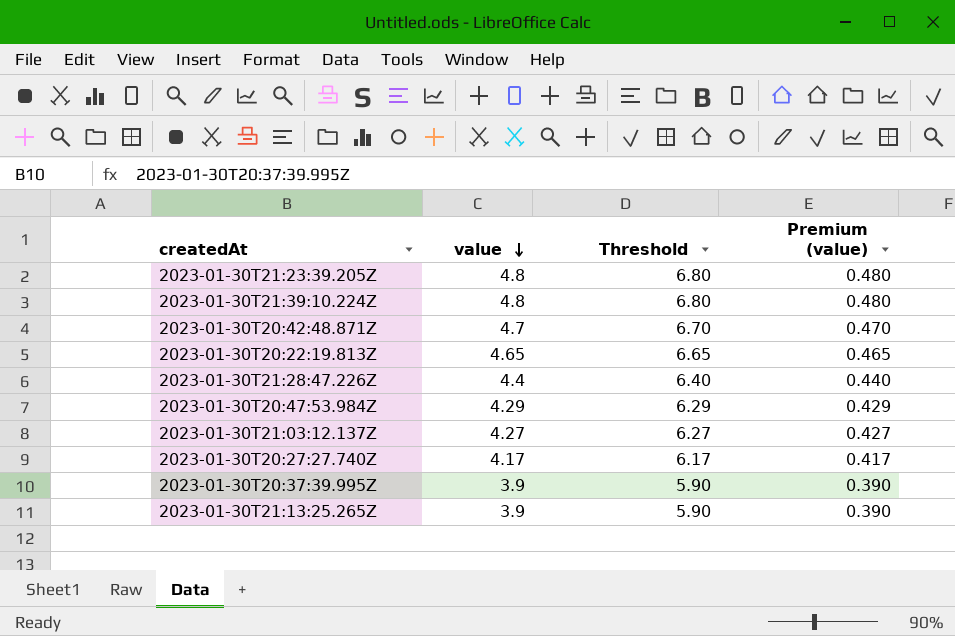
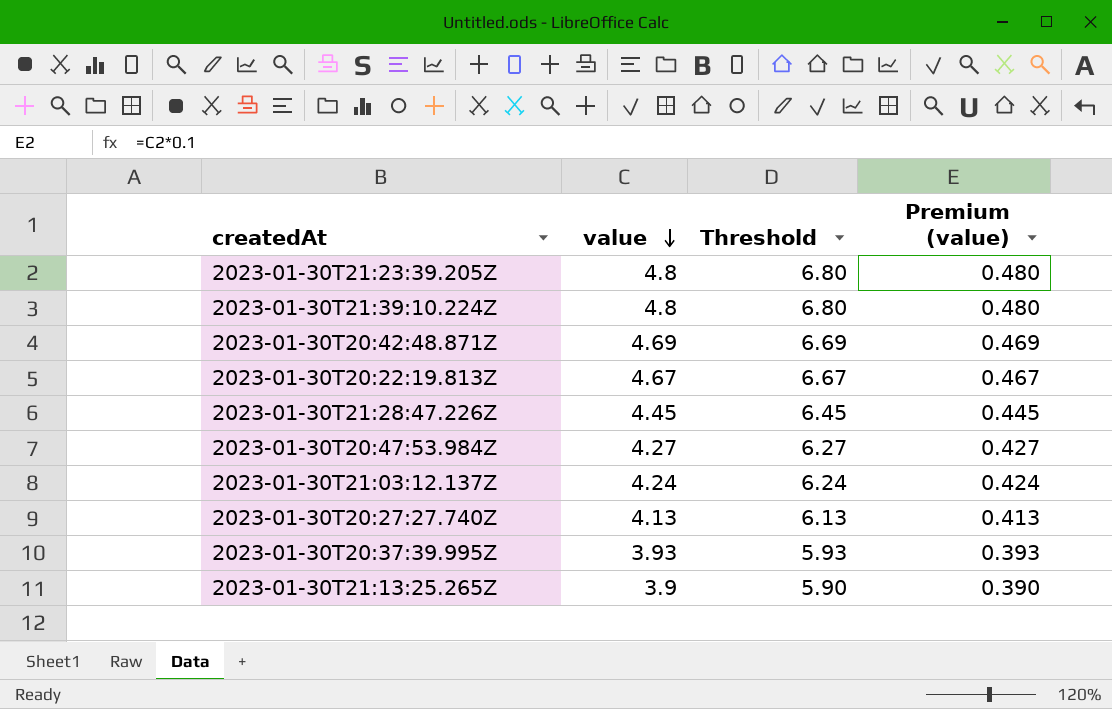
2023-01-30T20:42:48.871Z | value: 4.7 -> 4.69
2023-01-30T20:42:48.871Z | Threshold: 6.70 -> 6.69
2023-01-30T20:42:48.871Z | Premium (value): 0.470 -> 0.469
2023-01-30T20:22:19.813Z | value: 4.65 -> 4.67
2023-01-30T20:22:19.813Z | Threshold: 6.65 -> 6.67
2023-01-30T20:22:19.813Z | Premium (value): 0.465 -> 0.467
2023-01-30T21:28:47.226Z | value: 4.4 -> 4.45
2023-01-30T21:28:47.226Z | Threshold: 6.40 -> 6.45
2023-01-30T21:28:47.226Z | Premium (value): 0.440 -> 0.445
2023-01-30T20:47:53.984Z | value: 4.29 -> 4.27
2023-01-30T20:47:53.984Z | Threshold: 6.29 -> 6.27
2023-01-30T20:47:53.984Z | Premium (value): 0.429 -> 0.427
2023-01-30T21:03:12.137Z | value: 4.27 -> 4.24
2023-01-30T21:03:12.137Z | Threshold: 6.27 -> 6.24
2023-01-30T21:03:12.137Z | Premium (value): 0.427 -> 0.424
2023-01-30T20:27:27.740Z | value: 4.17 -> 4.13
2023-01-30T20:27:27.740Z | Threshold: 6.17 -> 6.13
2023-01-30T20:27:27.740Z | Premium (value): 0.417 -> 0.413
2023-01-30T20:37:39.995Z | value: 3.9 -> 3.93
2023-01-30T20:37:39.995Z | Threshold: 5.90 -> 5.93
2023-01-30T20:37:39.995Z | Premium (value): 0.390 -> 0.393

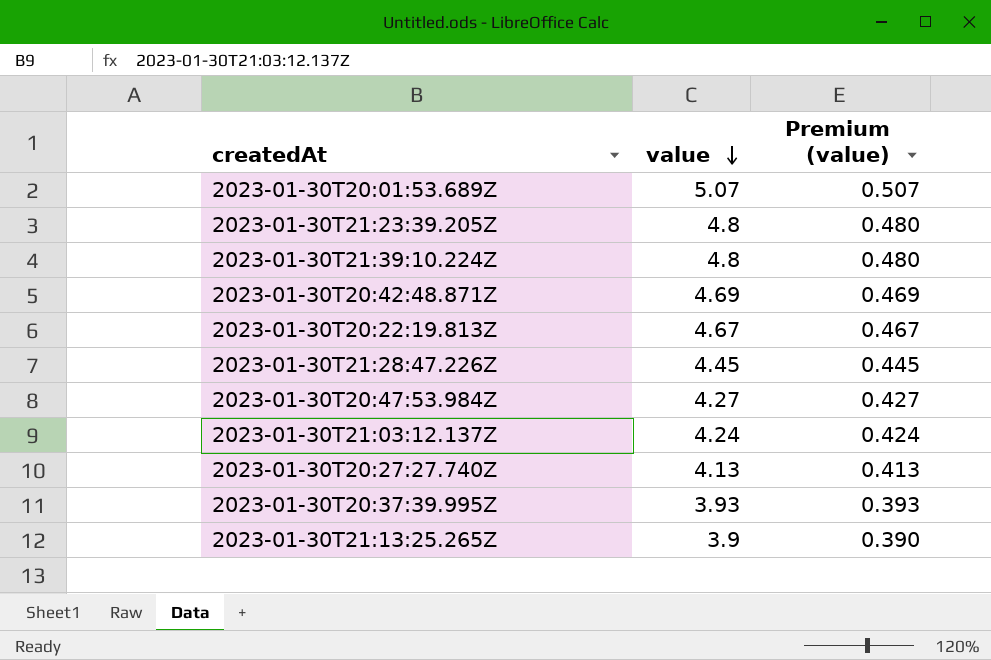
column Threshold | formula: [value] + 2 -> none
row 2023-01-30T20:01:53.689Z: none -> 5.07 | 0.507

